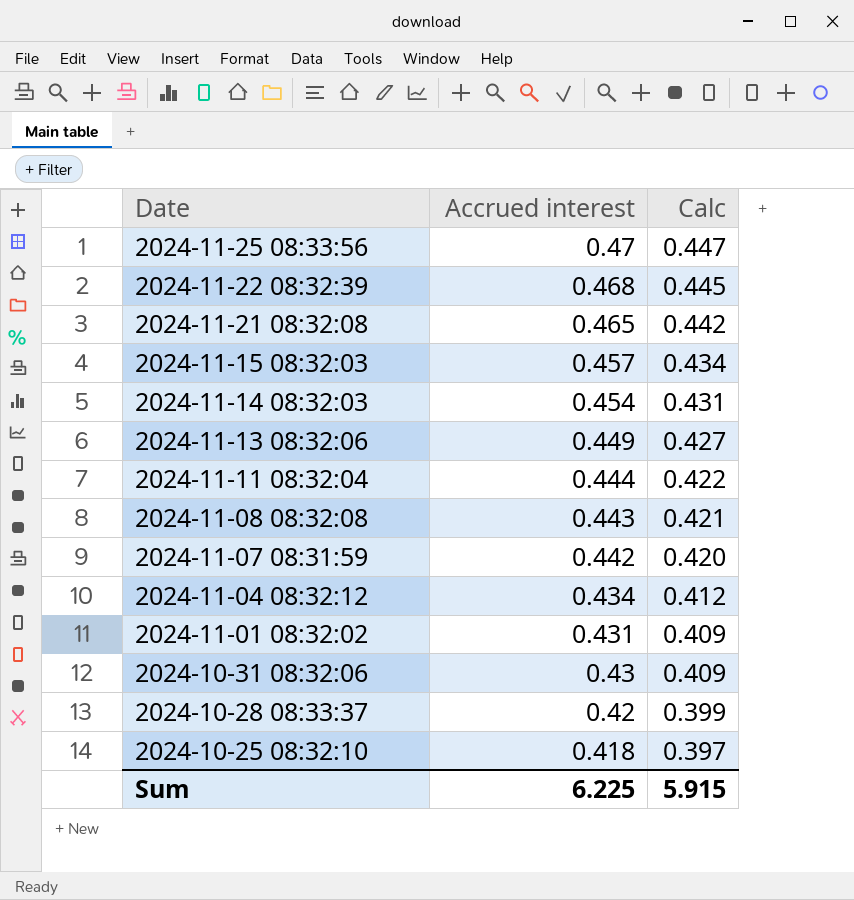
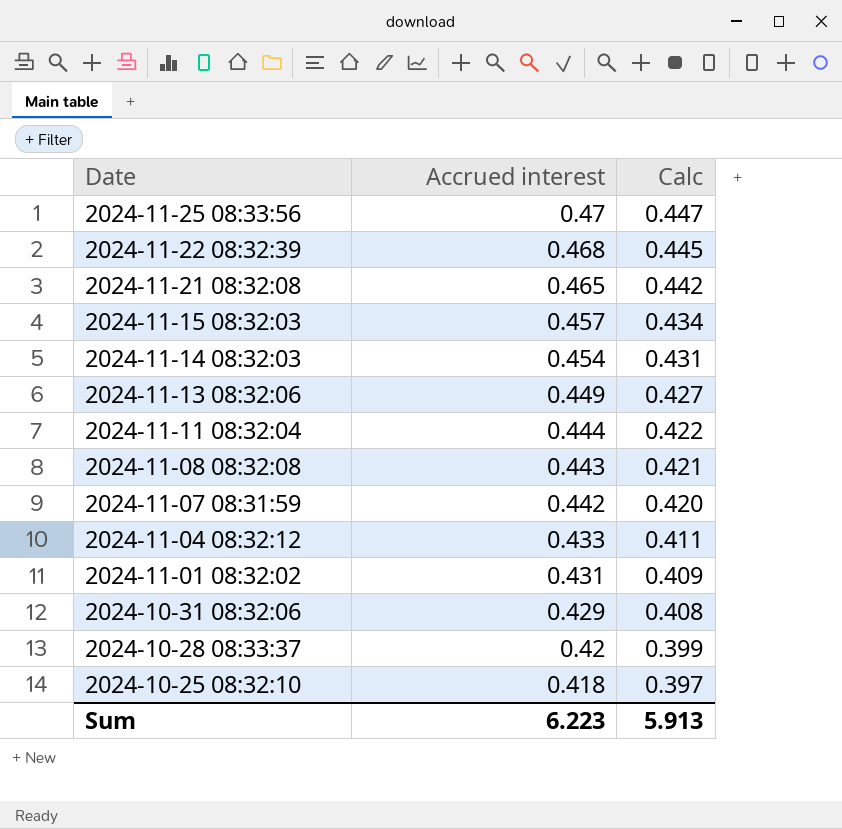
2024-11-04 08:32:12 | Accrued interest: 0.434 -> 0.433
2024-11-04 08:32:12 | Calc: 0.412 -> 0.411
2024-10-31 08:32:06 | Accrued interest: 0.43 -> 0.429
2024-10-31 08:32:06 | Calc: 0.409 -> 0.408
Sum | Accrued interest: 6.225 -> 6.223
Sum | Calc: 5.915 -> 5.913

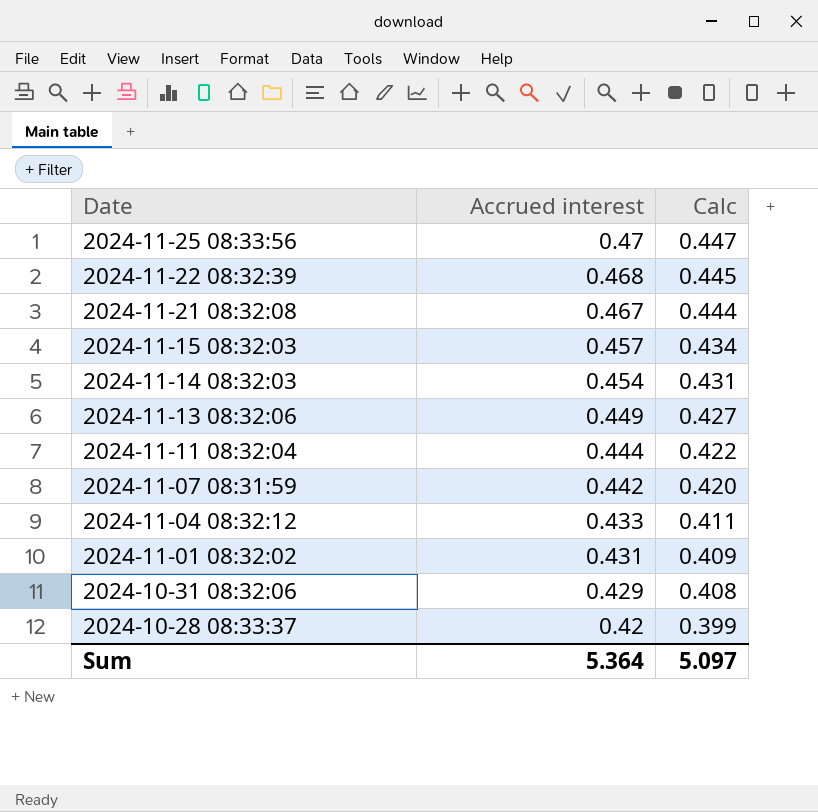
row 2024-11-08 08:32:08: 0.443 | 0.421 -> none
row 2024-10-25 08:32:10: 0.418 | 0.397 -> none
2024-11-21 08:32:08 | Accrued interest: 0.465 -> 0.467
2024-11-21 08:32:08 | Calc: 0.442 -> 0.444
Sum | Accrued interest: 6.223 -> 5.364
Sum | Calc: 5.913 -> 5.097

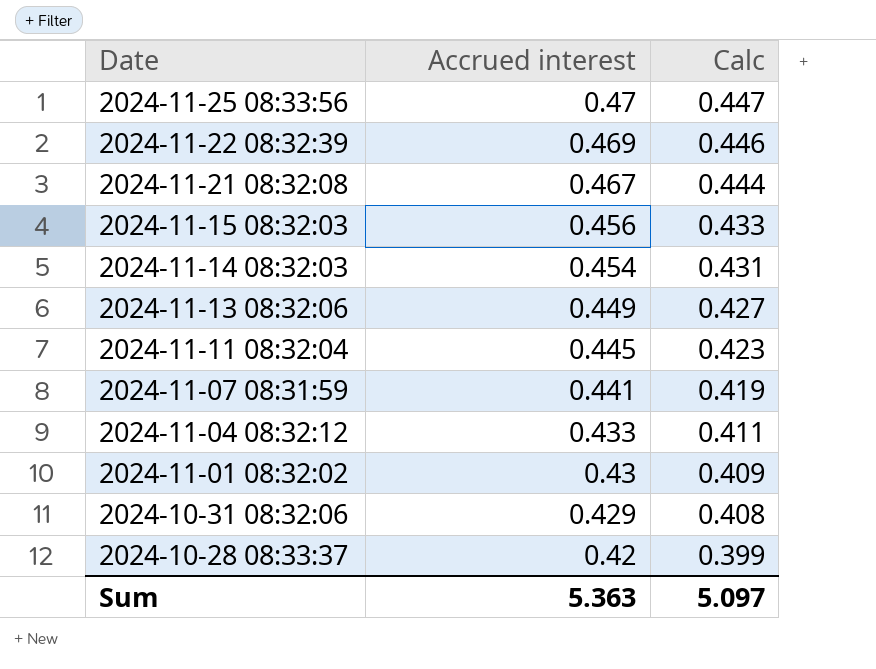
2024-11-22 08:32:39 | Accrued interest: 0.468 -> 0.469
2024-11-22 08:32:39 | Calc: 0.445 -> 0.446
2024-11-15 08:32:03 | Accrued interest: 0.457 -> 0.456
2024-11-15 08:32:03 | Calc: 0.434 -> 0.433
2024-11-11 08:32:04 | Accrued interest: 0.444 -> 0.445
2024-11-11 08:32:04 | Calc: 0.422 -> 0.423
2024-11-07 08:31:59 | Accrued interest: 0.442 -> 0.441
2024-11-07 08:31:59 | Calc: 0.420 -> 0.419
2024-11-01 08:32:02 | Accrued interest: 0.431 -> 0.43
Sum | Accrued interest: 5.364 -> 5.363

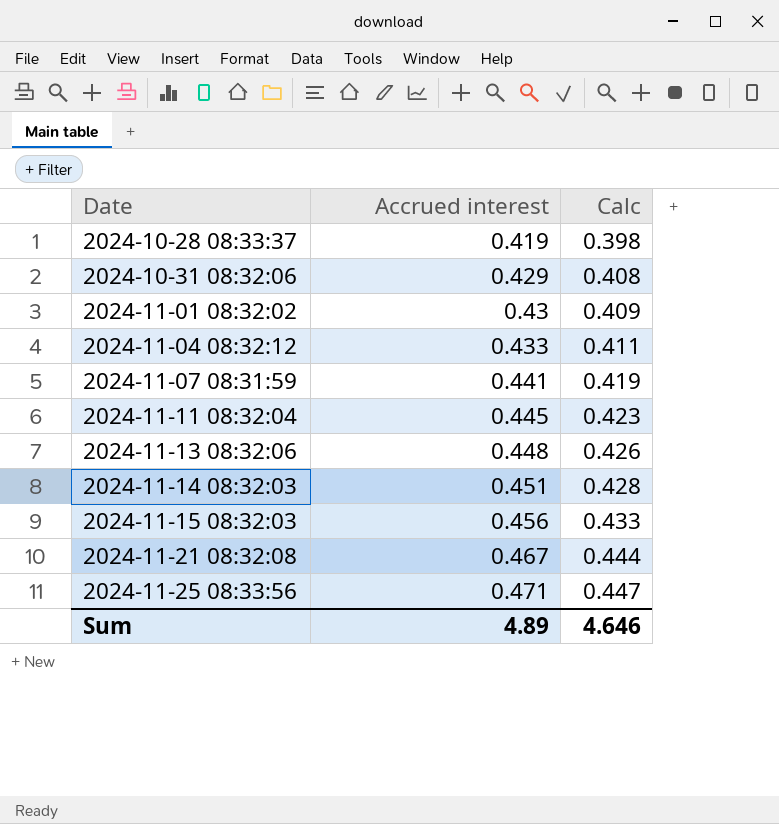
row order: Date descending -> Date ascending
row 2024-11-22 08:32:39: 0.469 | 0.446 -> none
2024-10-28 08:33:37 | Accrued interest: 0.42 -> 0.419
2024-10-28 08:33:37 | Calc: 0.399 -> 0.398
2024-11-13 08:32:06 | Accrued interest: 0.449 -> 0.448
2024-11-13 08:32:06 | Calc: 0.427 -> 0.426
2024-11-14 08:32:03 | Accrued interest: 0.454 -> 0.451
2024-11-14 08:32:03 | Calc: 0.431 -> 0.428
2024-11-25 08:33:56 | Accrued interest: 0.47 -> 0.471
Sum | Accrued interest: 5.363 -> 4.89
Sum | Calc: 5.097 -> 4.646

